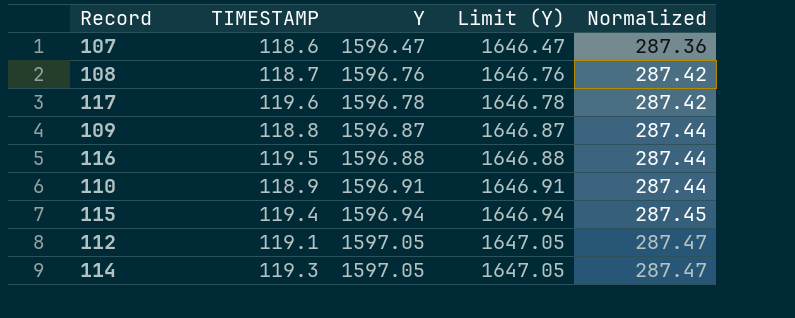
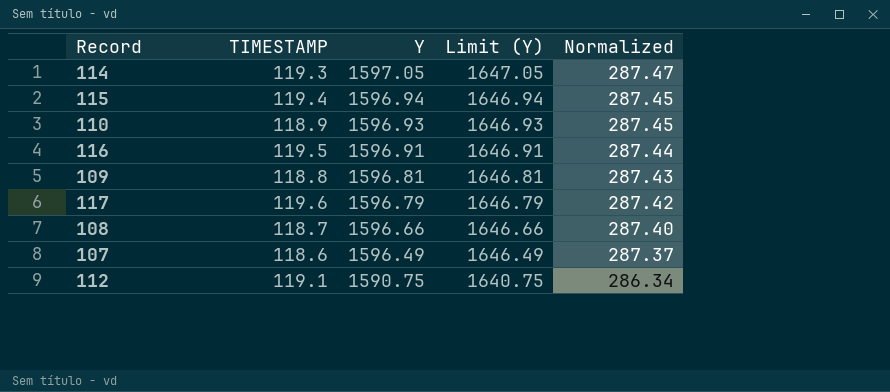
row order: Y ascending -> Y descending
110 | Y: 1596.91 -> 1596.93
110 | Limit (Y): 1646.91 -> 1646.93
110 | Normalized: 287.44 -> 287.45
116 | Y: 1596.88 -> 1596.91
116 | Limit (Y): 1646.88 -> 1646.91
109 | Y: 1596.87 -> 1596.81
109 | Limit (Y): 1646.87 -> 1646.81
109 | Normalized: 287.44 -> 287.43
117 | Y: 1596.78 -> 1596.79
117 | Limit (Y): 1646.78 -> 1646.79
108 | Y: 1596.76 -> 1596.66
108 | Limit (Y): 1646.76 -> 1646.66
108 | Normalized: 287.42 -> 287.40
107 | Y: 1596.47 -> 1596.49
107 | Limit (Y): 1646.47 -> 1646.49
107 | Normalized: 287.36 -> 287.37
112 | Y: 1597.05 -> 1590.75
112 | Limit (Y): 1647.05 -> 1640.75
112 | Normalized: 287.47 -> 286.34

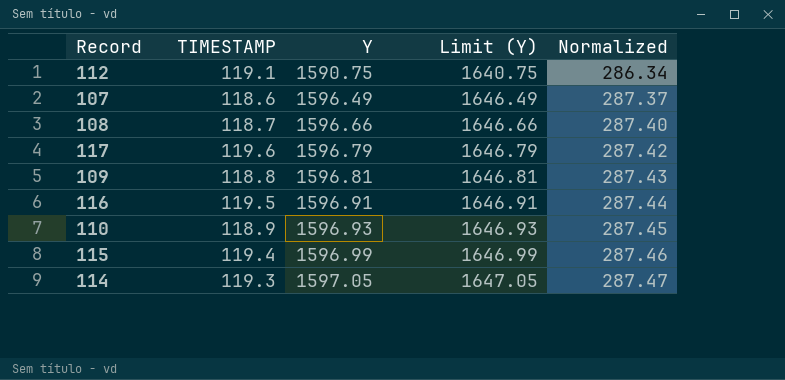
row order: Y descending -> Y ascending
115 | Y: 1596.94 -> 1596.99
115 | Limit (Y): 1646.94 -> 1646.99
115 | Normalized: 287.45 -> 287.46

